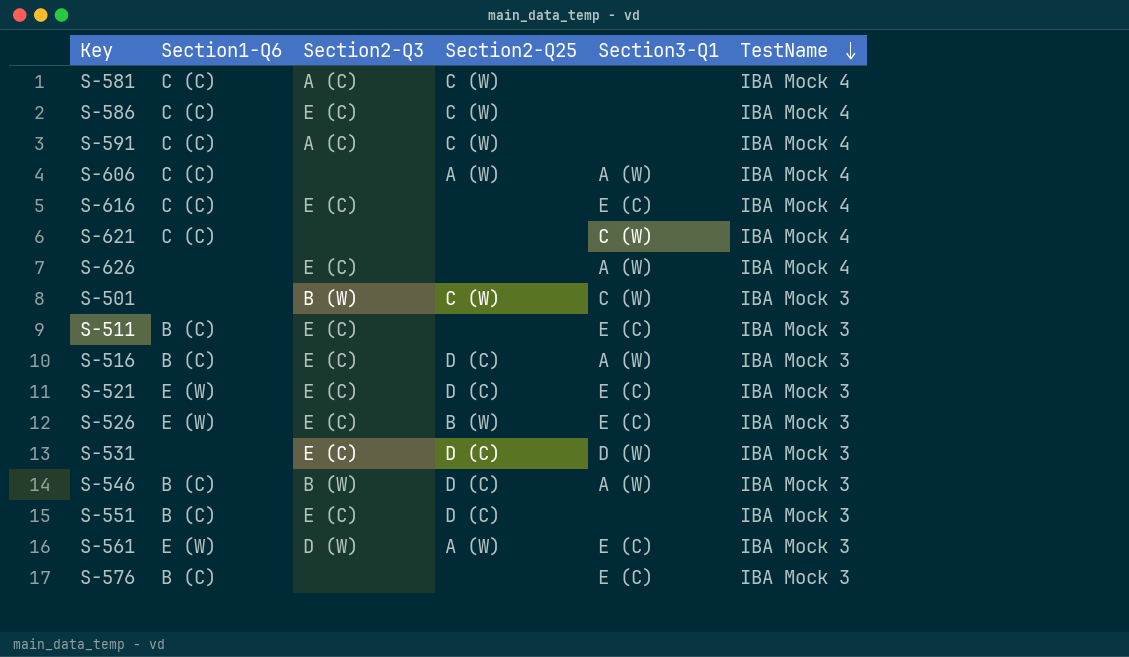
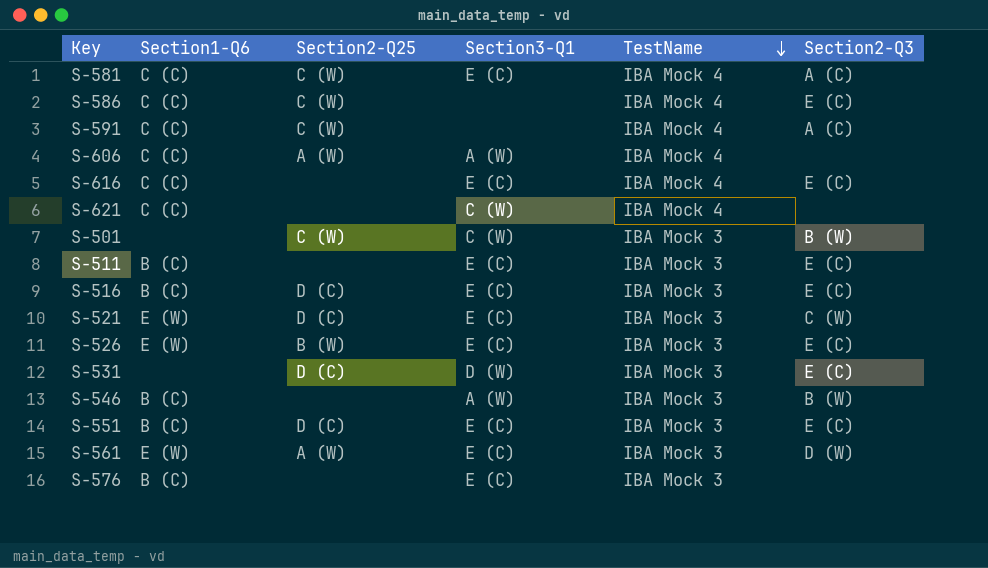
column Section2-Q3 | position: 3 -> 6
row S-626: none | E (C) | none | A (W) | IBA Mock 4 -> none
S-581 | Section3-Q1: none -> E (C)
S-516 | Section3-Q1: A (W) -> E (C)
S-521 | Section2-Q3: E (C) -> C (W)
S-546 | Section2-Q25: D (C) -> none
S-551 | Section3-Q1: none -> E (C)

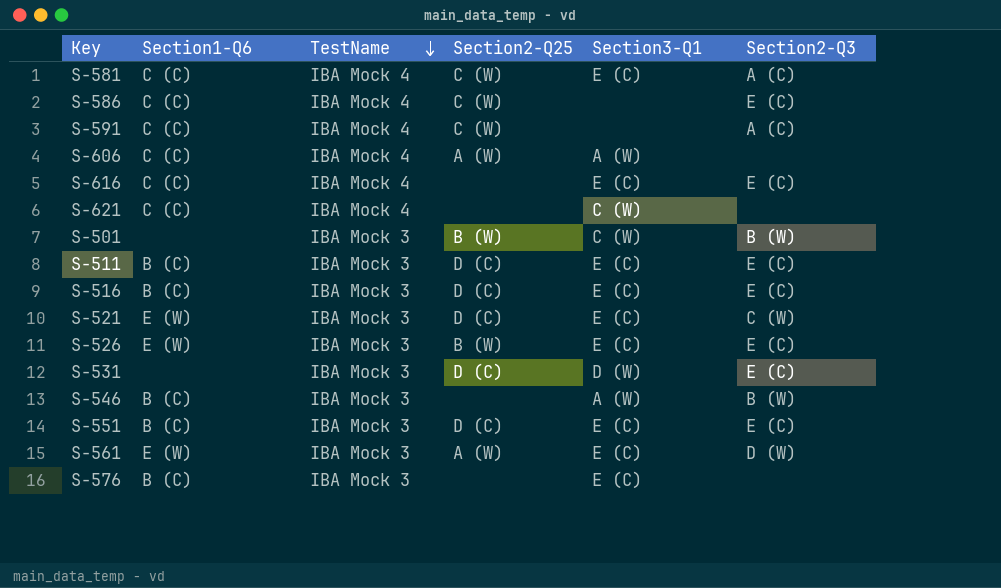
column TestName | position: 5 -> 3
S-501 | Section2-Q25: C (W) -> B (W)
S-511 | Section2-Q25: none -> D (C)

